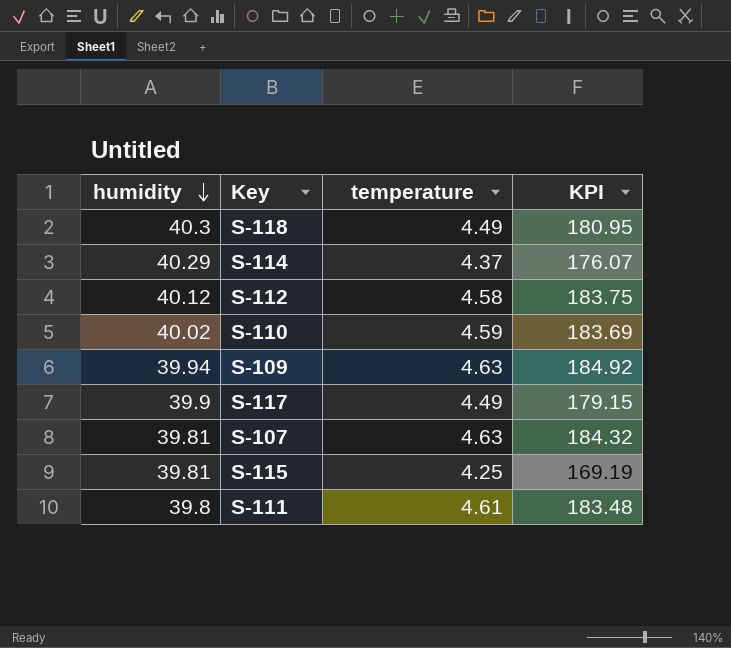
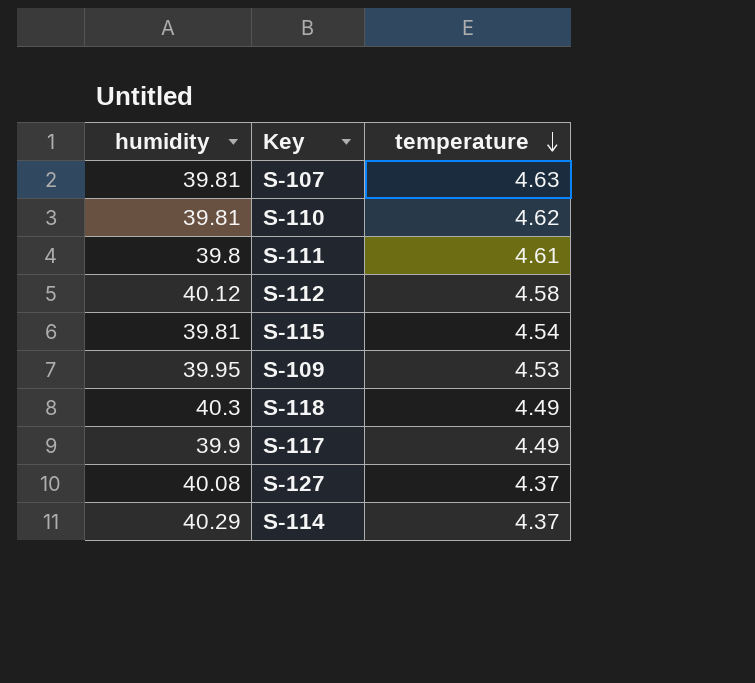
row order: humidity descending -> temperature descending
column KPI | formula: [humidity] * [temperature] -> none
S-110 | humidity: 40.02 -> 39.81
S-110 | temperature: 4.59 -> 4.62
S-115 | temperature: 4.25 -> 4.54
S-109 | humidity: 39.94 -> 39.95
S-109 | temperature: 4.63 -> 4.53
row S-127: none -> 40.08 | 4.37

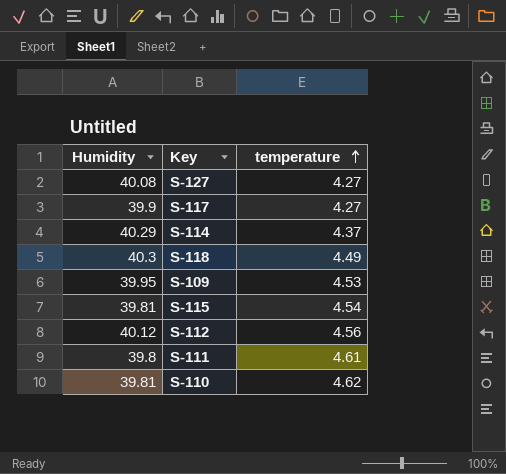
row order: temperature descending -> temperature ascending
column name: humidity -> Humidity
row S-107: 39.81 | 4.63 -> none
S-127 | temperature: 4.37 -> 4.27
S-117 | temperature: 4.49 -> 4.27
S-112 | temperature: 4.58 -> 4.56

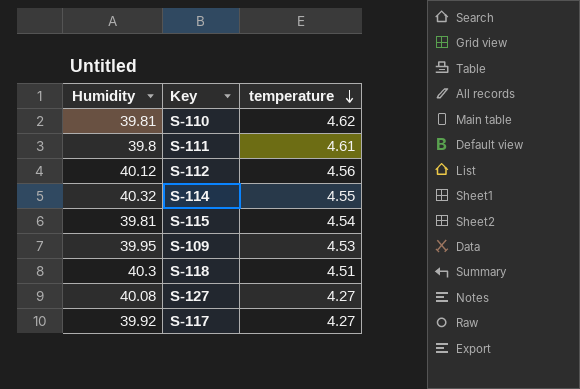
row order: temperature ascending -> temperature descending
S-114 | Humidity: 40.29 -> 40.32
S-114 | temperature: 4.37 -> 4.55
S-118 | temperature: 4.49 -> 4.51
S-117 | Humidity: 39.9 -> 39.92

